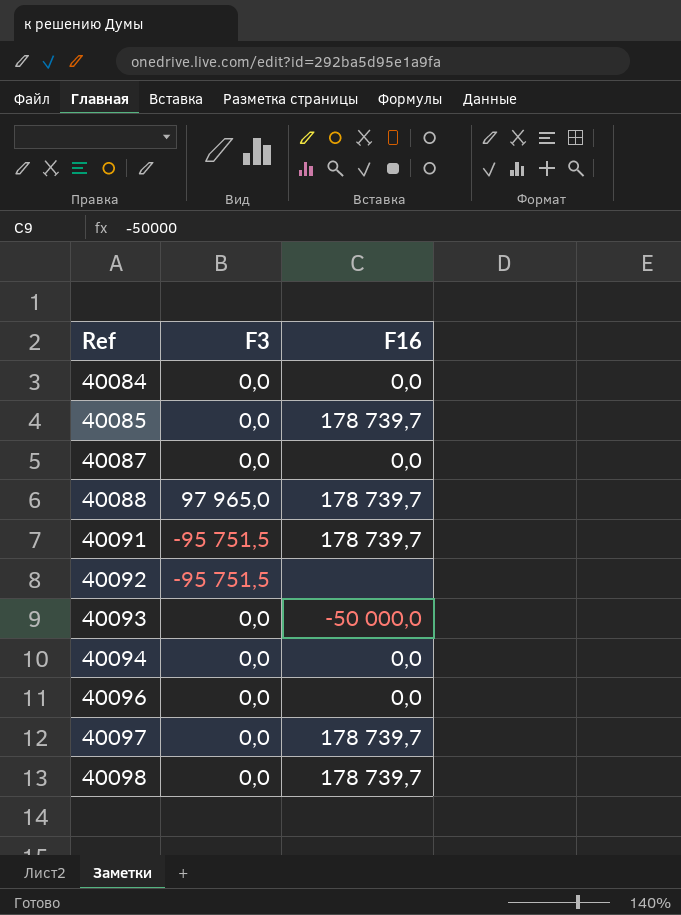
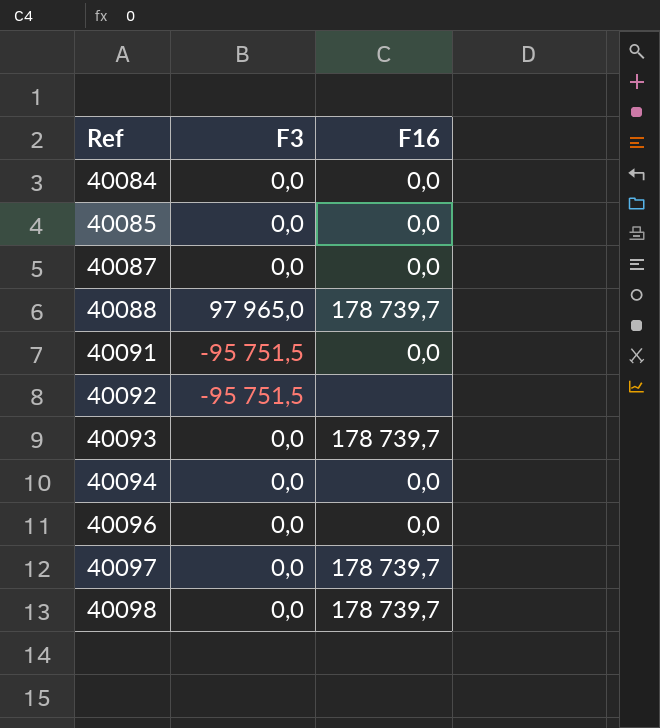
40085 | F16: 178 739,7 -> 0,0
40091 | F16: 178 739,7 -> 0,0
40093 | F16: -50 000,0 -> 178 739,7

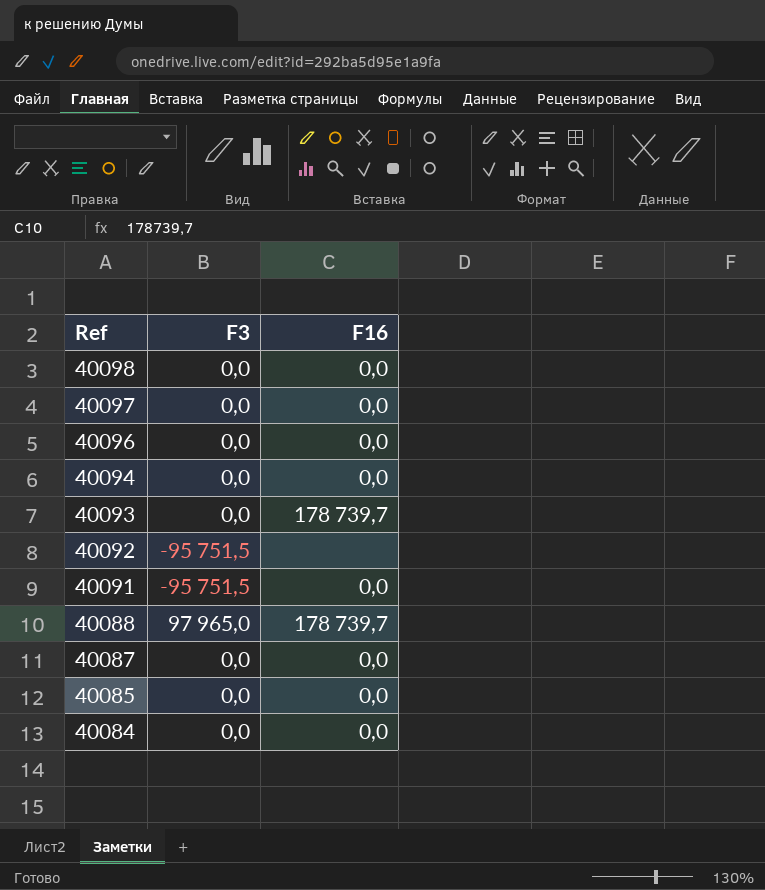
row order: Ref ascending -> Ref descending
40098 | F16: 178 739,7 -> 0,0
40097 | F16: 178 739,7 -> 0,0

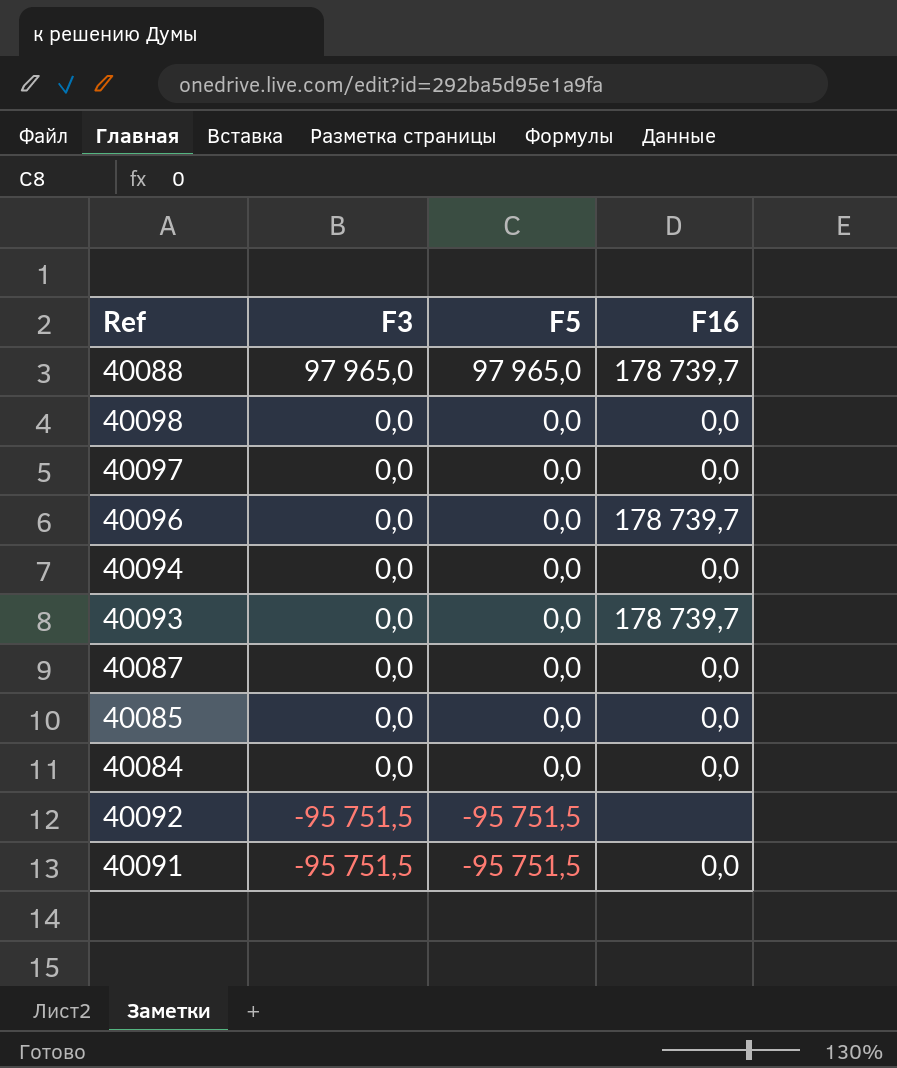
row order: Ref descending -> F3 descending
column F5 | position: none -> 3
40096 | F16: 0,0 -> 178 739,7

